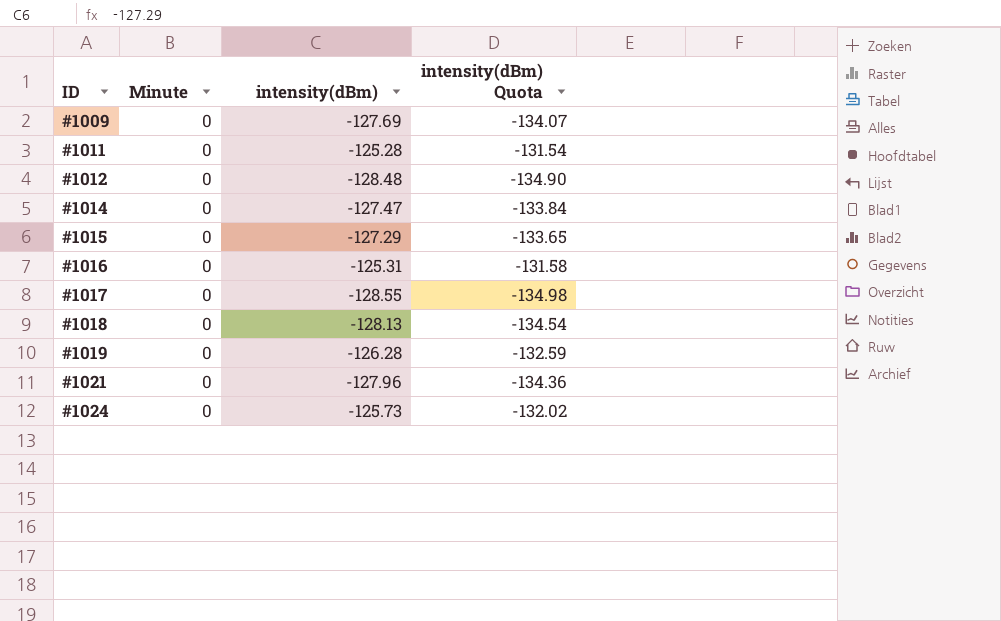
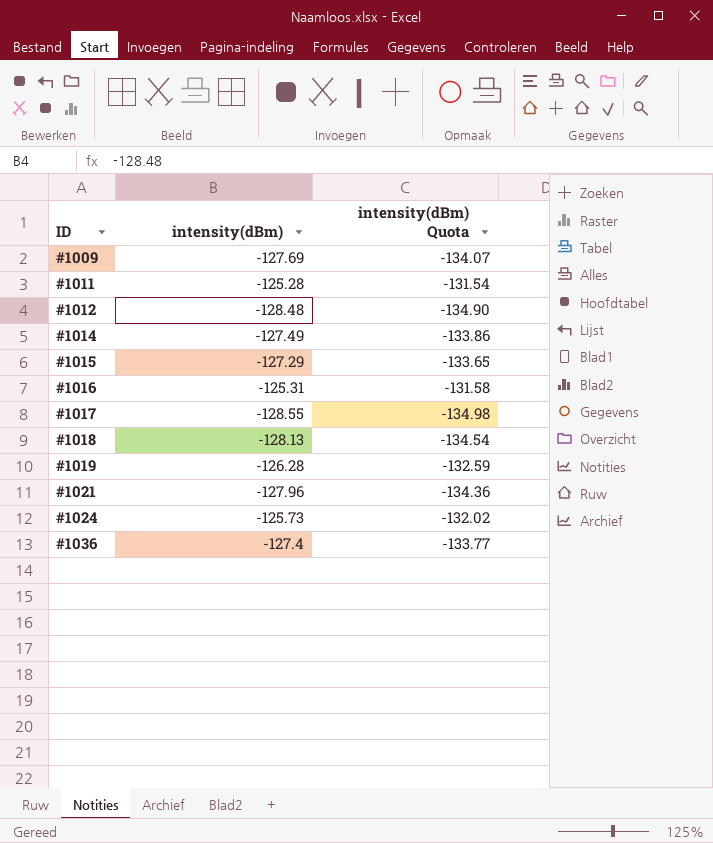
column Minute | position: 2 -> none
#1014 | intensity(dBm): -127.47 -> -127.49
#1014 | intensity(dBm) Quota: -133.84 -> -133.86
row #1036: none -> -127.4 | -133.77

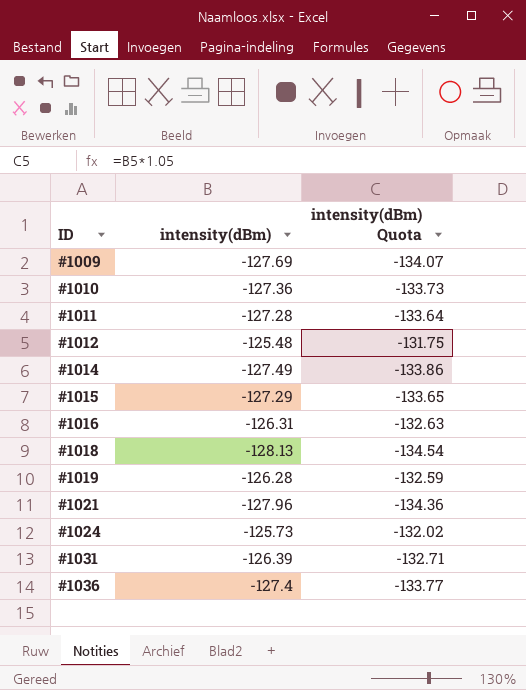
row #1017: -128.55 | -134.98 -> none
row #1010: none -> -127.36 | -133.73
#1011 | intensity(dBm): -125.28 -> -127.28
#1011 | intensity(dBm) Quota: -131.54 -> -133.64
#1012 | intensity(dBm): -128.48 -> -125.48
#1012 | intensity(dBm) Quota: -134.90 -> -131.75
#1016 | intensity(dBm): -125.31 -> -126.31
#1016 | intensity(dBm) Quota: -131.58 -> -132.63
row #1031: none -> -126.39 | -132.71

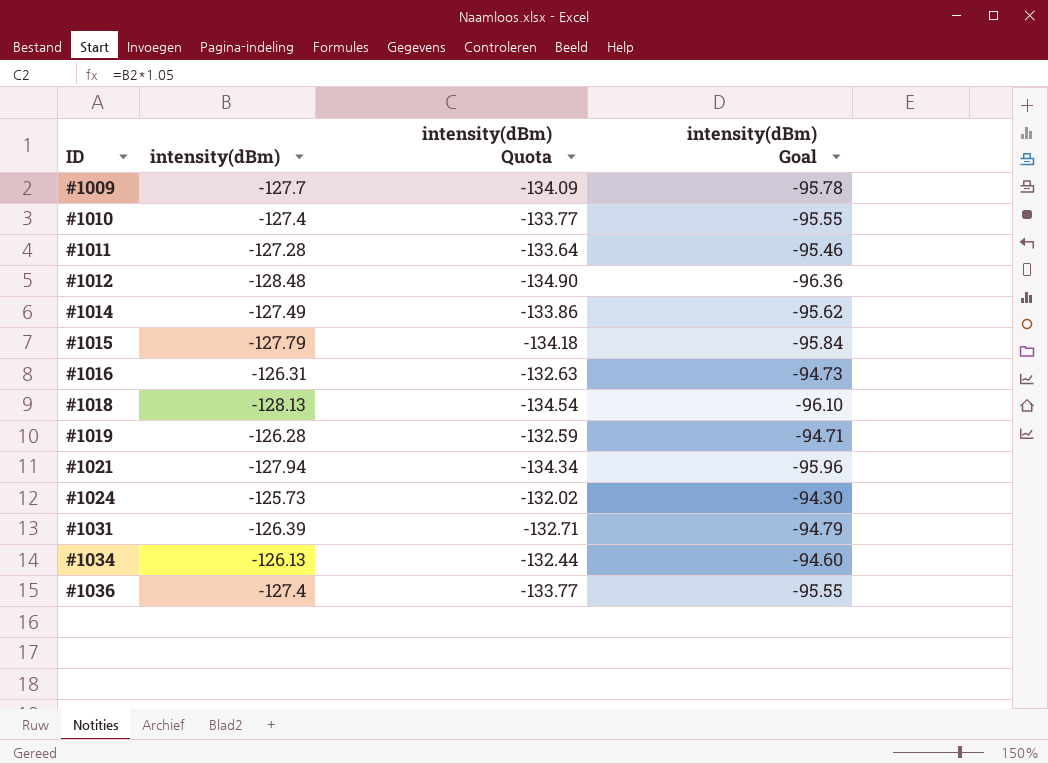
column intensity(dBm) Goal | formula: none -> [intensity(dBm)] * 0.75
#1009 | intensity(dBm): -127.69 -> -127.7
#1009 | intensity(dBm) Quota: -134.07 -> -134.09
#1010 | intensity(dBm): -127.36 -> -127.4
#1010 | intensity(dBm) Quota: -133.73 -> -133.77
#1012 | intensity(dBm): -125.48 -> -128.48
#1012 | intensity(dBm) Quota: -131.75 -> -134.90
#1015 | intensity(dBm): -127.29 -> -127.79
#1015 | intensity(dBm) Quota: -133.65 -> -134.18
#1021 | intensity(dBm): -127.96 -> -127.94
#1021 | intensity(dBm) Quota: -134.36 -> -134.34
row #1034: none -> -126.13 | -132.44 | -94.60

